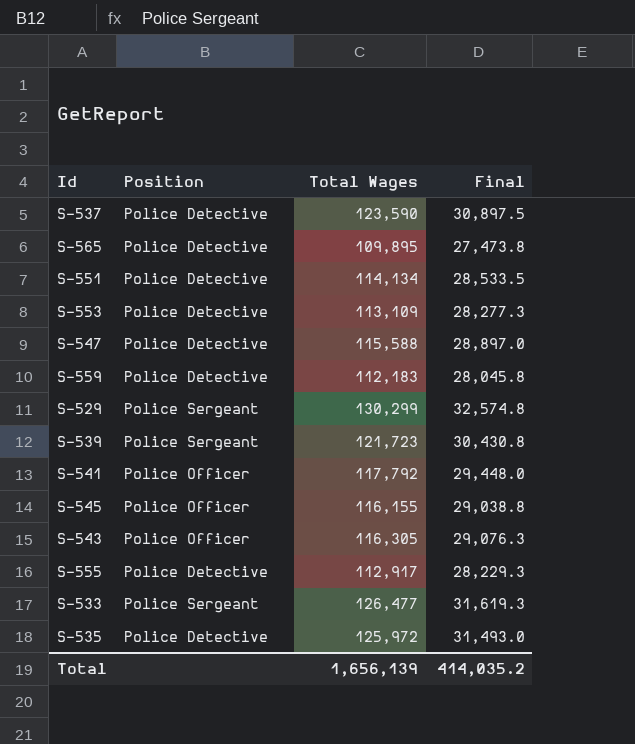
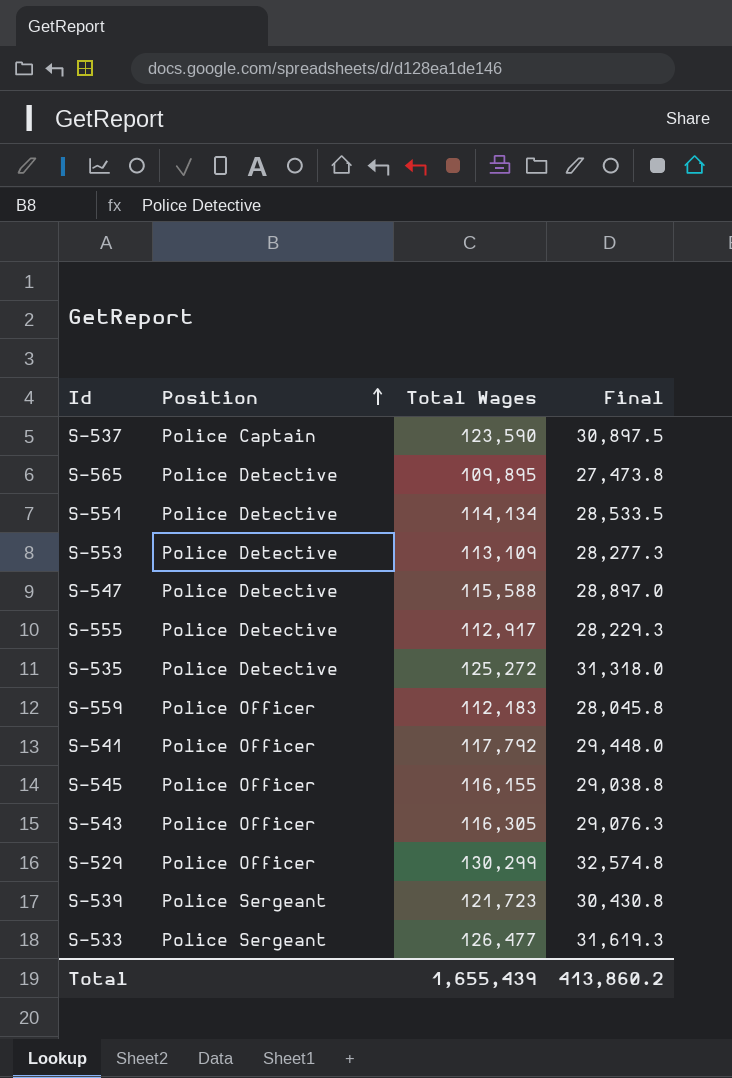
row order: none -> Position ascending
S-537 | Position: Police Detective -> Police Captain
S-535 | Total Wages: 125,972 -> 125,272
S-535 | Final: 31,493.0 -> 31,318.0
S-559 | Position: Police Detective -> Police Officer
S-529 | Position: Police Sergeant -> Police Officer
Total | Total Wages: 1,656,139 -> 1,655,439
Total | Final: 414,035.2 -> 413,860.2

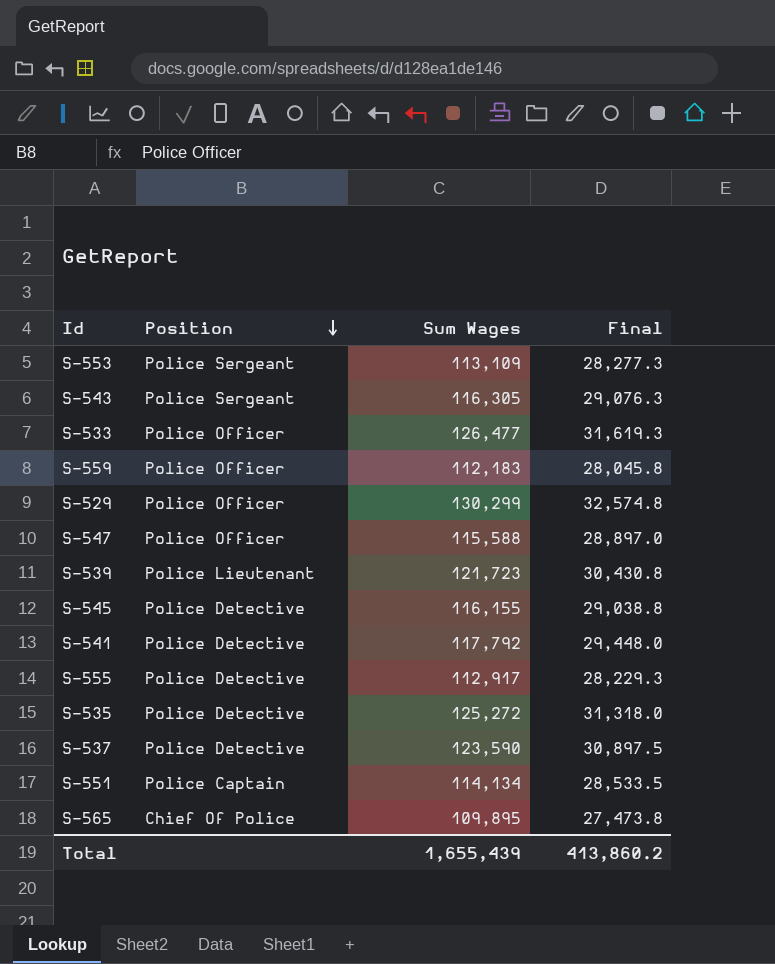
row order: Position ascending -> Position descending
column name: Total Wages -> Sum Wages
S-553 | Position: Police Detective -> Police Sergeant
S-543 | Position: Police Officer -> Police Sergeant
S-533 | Position: Police Sergeant -> Police Officer
S-547 | Position: Police Detective -> Police Officer
S-539 | Position: Police Sergeant -> Police Lieutenant
S-545 | Position: Police Officer -> Police Detective
S-541 | Position: Police Officer -> Police Detective
S-537 | Position: Police Captain -> Police Detective
S-551 | Position: Police Detective -> Police Captain
S-565 | Position: Police Detective -> Chief Of Police

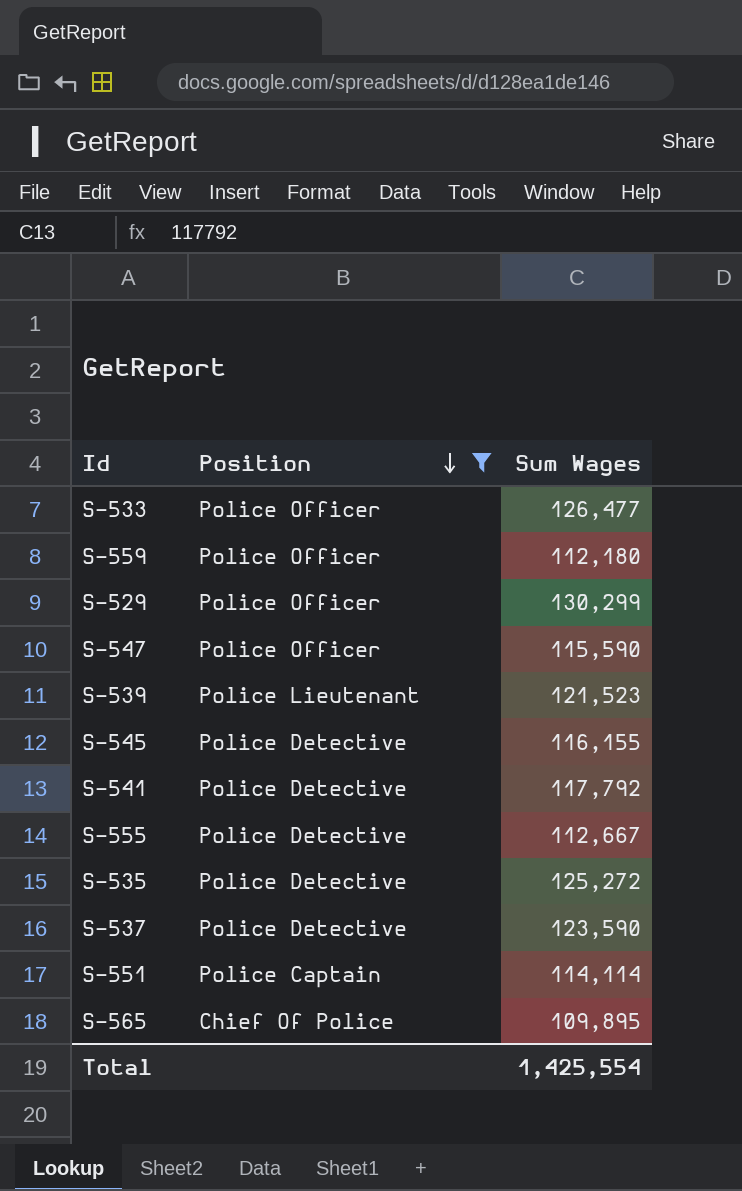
filter: none -> Position != Police Sergeant
column Final | formula: [Sum Wages] * 0.25 -> none
S-559 | Sum Wages: 112,183 -> 112,180
S-547 | Sum Wages: 115,588 -> 115,590
S-539 | Sum Wages: 121,723 -> 121,523
S-555 | Sum Wages: 112,917 -> 112,667
S-551 | Sum Wages: 114,134 -> 114,114
Total | Sum Wages: 1,655,439 -> 1,425,554

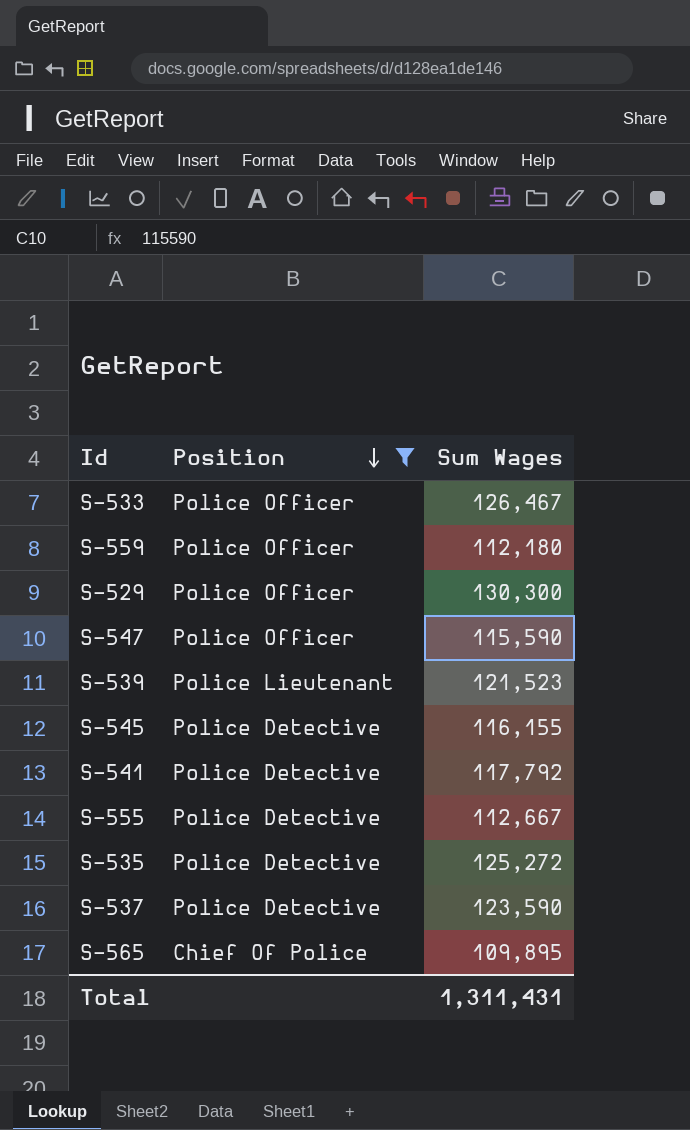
row S-551: Police Captain | 114,114 -> none
S-533 | Sum Wages: 126,477 -> 126,467
S-529 | Sum Wages: 130,299 -> 130,300
Total | Sum Wages: 1,425,554 -> 1,311,431

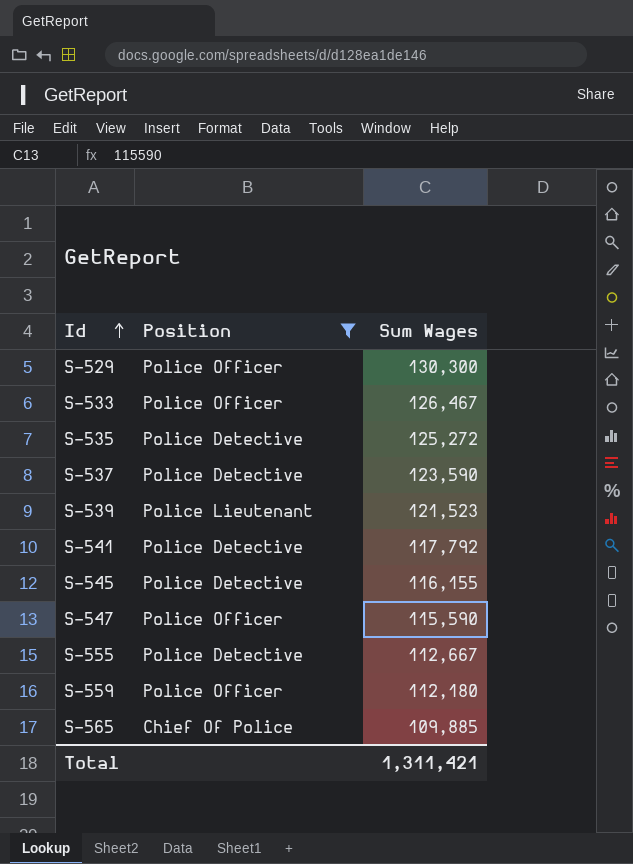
row order: Position descending -> Id ascending
S-565 | Sum Wages: 109,895 -> 109,885
Total | Sum Wages: 1,311,431 -> 1,311,421

